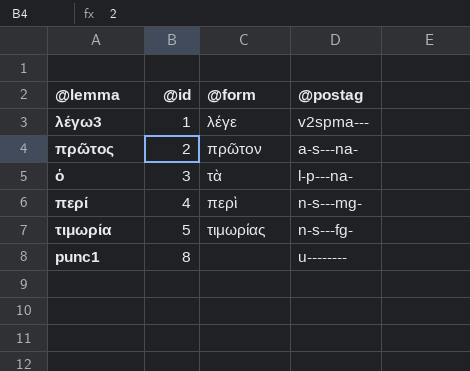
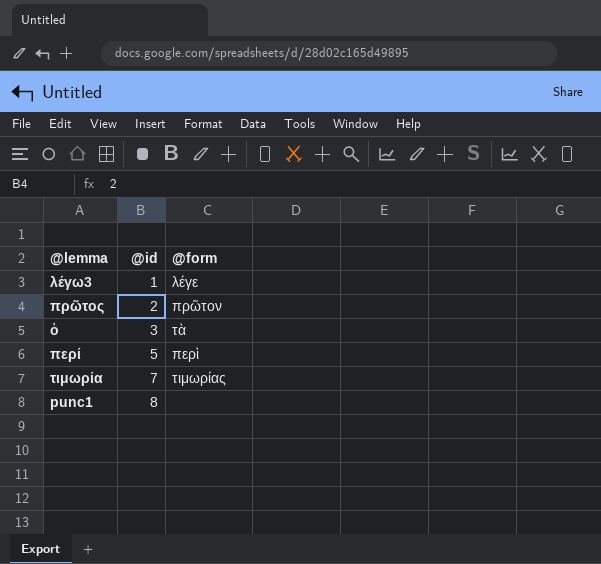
column @postag | position: 4 -> none
περί | @id: 4 -> 5
τιμωρία | @id: 5 -> 7

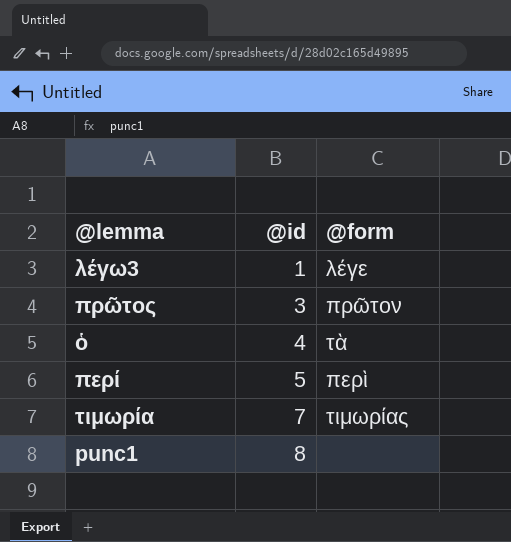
πρῶτος | @id: 2 -> 3
ὁ | @id: 3 -> 4

